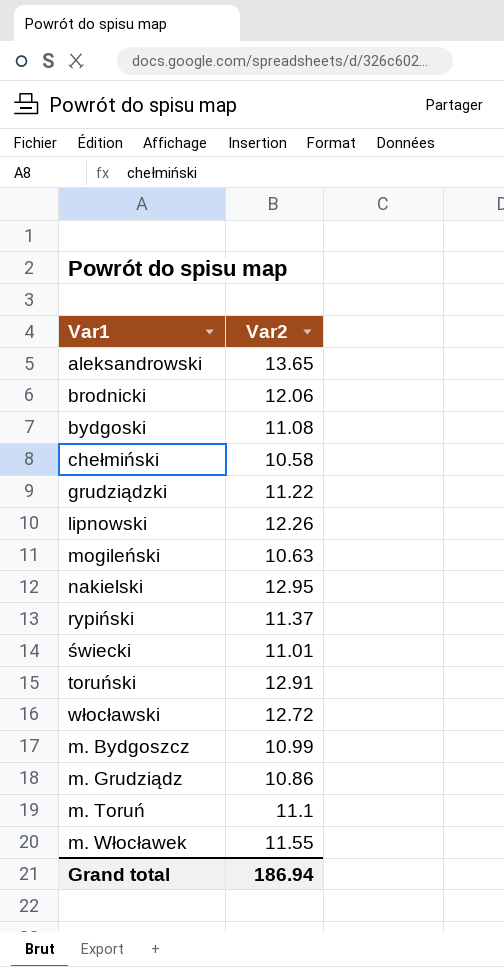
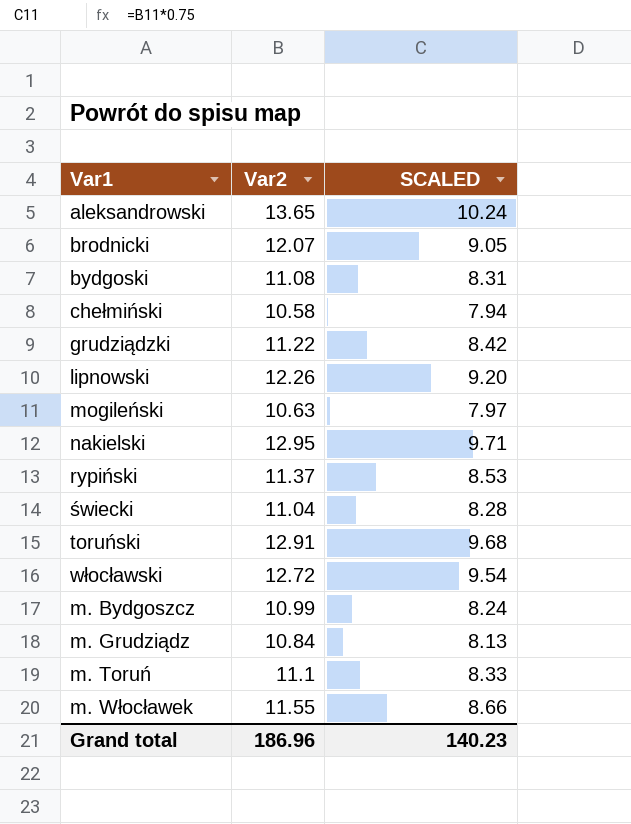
column SCALED | formula: none -> [Var2] * 0.75
brodnicki | Var2: 12.06 -> 12.07
świecki | Var2: 11.01 -> 11.04
m. Grudziądz | Var2: 10.86 -> 10.84
Grand total | Var2: 186.94 -> 186.96

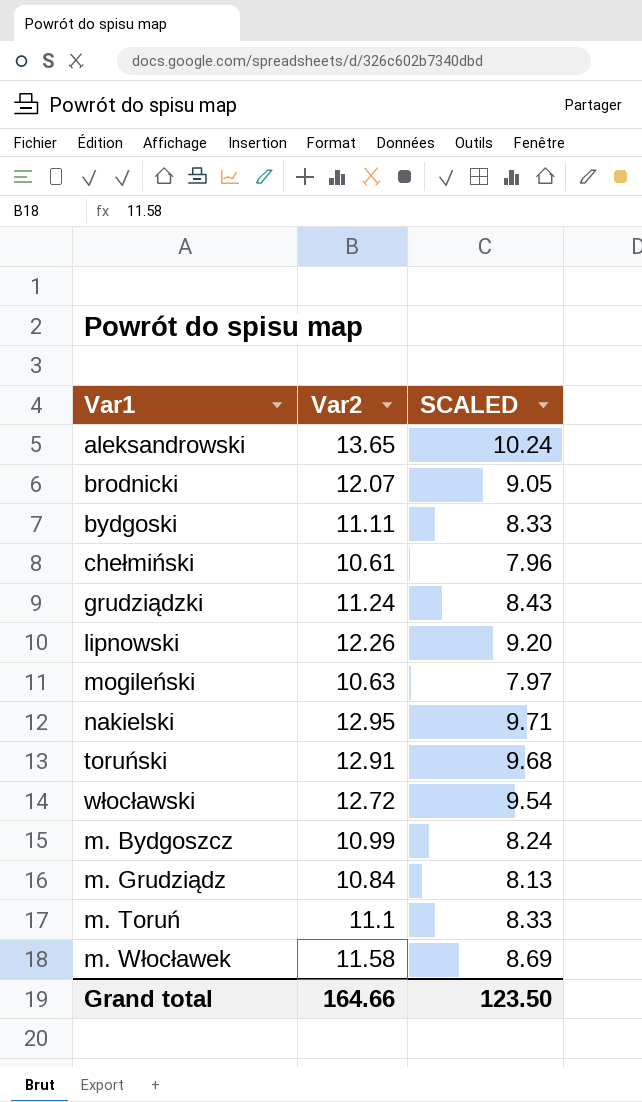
row rypiński: 11.37 | 8.53 -> none
row świecki: 11.04 | 8.28 -> none
bydgoski | Var2: 11.08 -> 11.11
bydgoski | SCALED: 8.31 -> 8.33
chełmiński | Var2: 10.58 -> 10.61
chełmiński | SCALED: 7.94 -> 7.96
grudziądzki | Var2: 11.22 -> 11.24
grudziądzki | SCALED: 8.42 -> 8.43
m. Włocławek | Var2: 11.55 -> 11.58
m. Włocławek | SCALED: 8.66 -> 8.69
Grand total | Var2: 186.96 -> 164.66
Grand total | SCALED: 140.23 -> 123.50

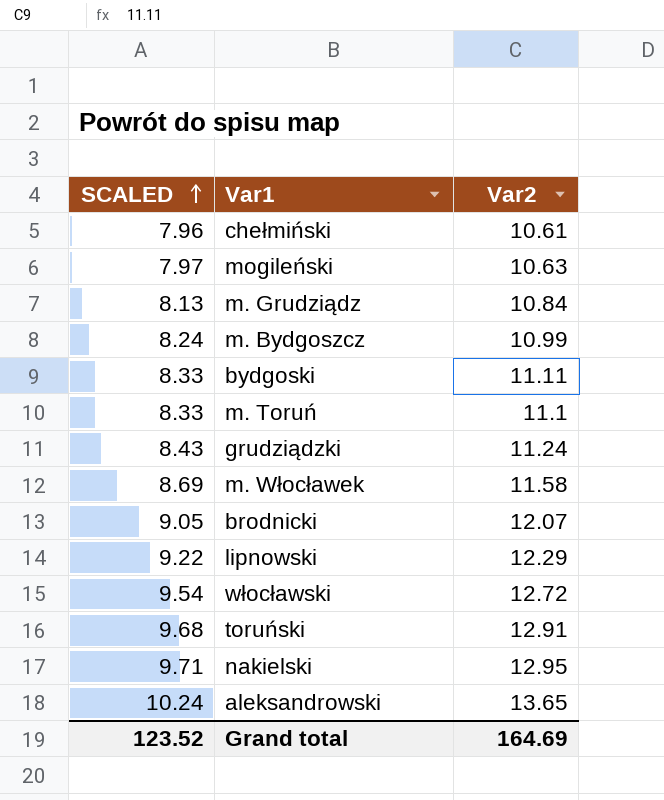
row order: none -> SCALED ascending
column SCALED | position: 3 -> 1
lipnowski | SCALED: 9.20 -> 9.22
lipnowski | Var2: 12.26 -> 12.29
Grand total | SCALED: 123.50 -> 123.52
Grand total | Var2: 164.66 -> 164.69

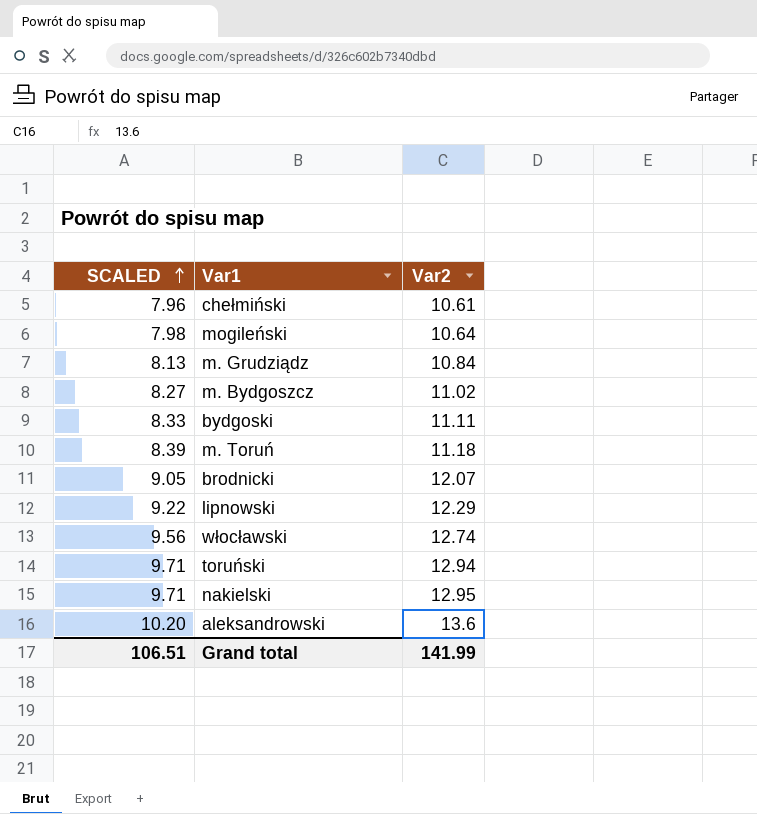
row grudziądzki: 8.43 | 11.24 -> none
row m. Włocławek: 8.69 | 11.58 -> none
mogileński | SCALED: 7.97 -> 7.98
mogileński | Var2: 10.63 -> 10.64
m. Bydgoszcz | SCALED: 8.24 -> 8.27
m. Bydgoszcz | Var2: 10.99 -> 11.02
m. Toruń | SCALED: 8.33 -> 8.39
m. Toruń | Var2: 11.1 -> 11.18
włocławski | SCALED: 9.54 -> 9.56
włocławski | Var2: 12.72 -> 12.74
toruński | SCALED: 9.68 -> 9.71
toruński | Var2: 12.91 -> 12.94
aleksandrowski | SCALED: 10.24 -> 10.20
aleksandrowski | Var2: 13.65 -> 13.6
Grand total | SCALED: 123.52 -> 106.51
Grand total | Var2: 164.69 -> 141.99

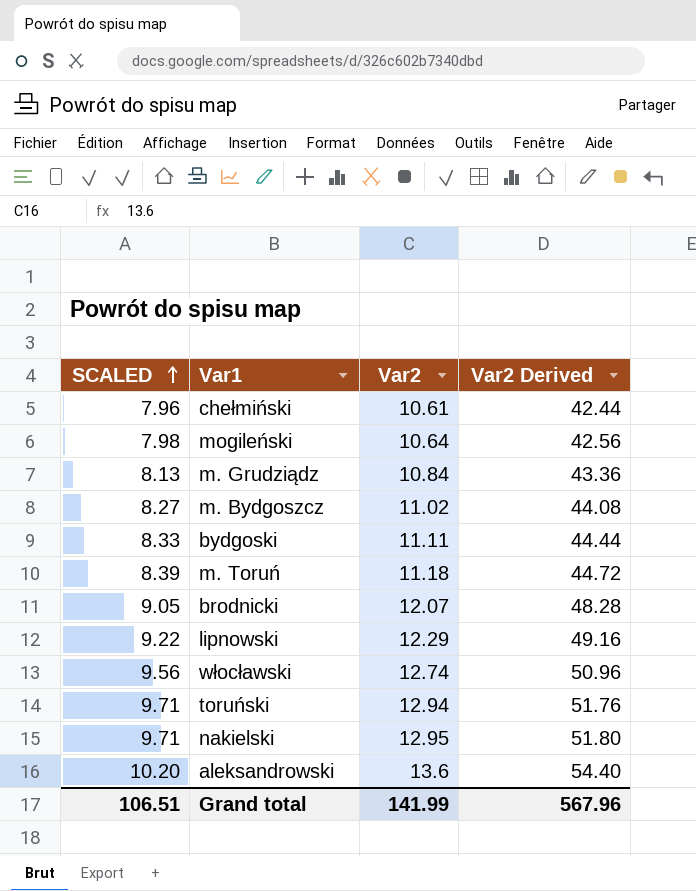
column Var2 Derived | formula: none -> [Var2] * 4

